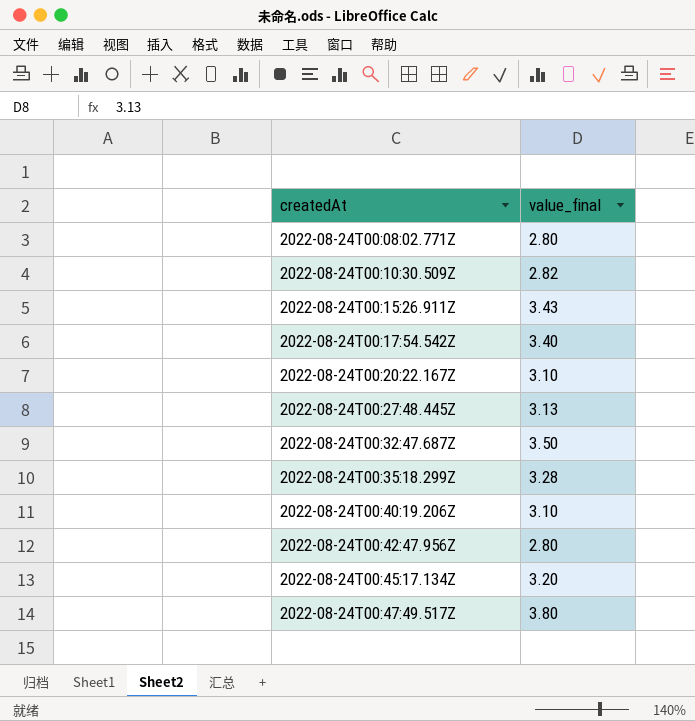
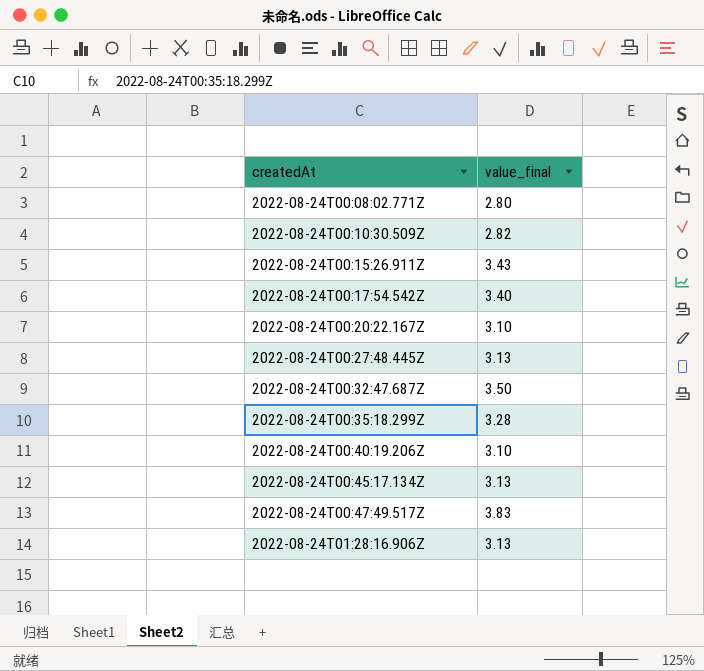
row 2022-08-24T00:42:47.956Z: 2.80 -> none
2022-08-24T00:45:17.134Z | value_final: 3.20 -> 3.13
2022-08-24T00:47:49.517Z | value_final: 3.80 -> 3.83
row 2022-08-24T01:28:16.906Z: none -> 3.13

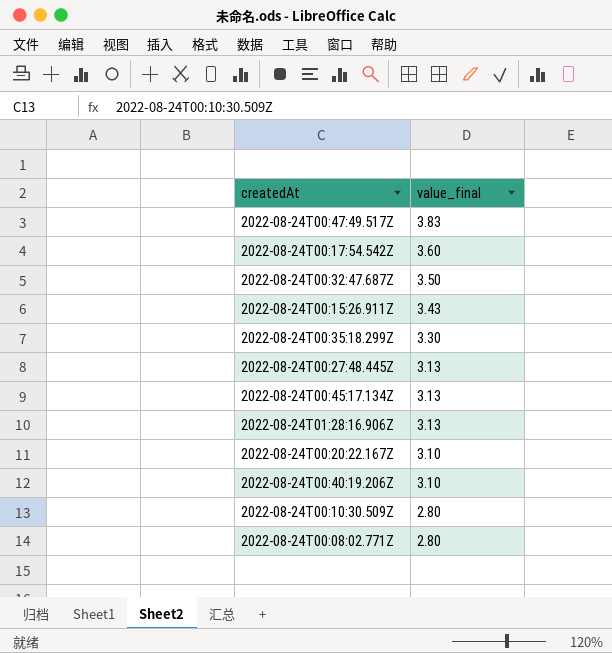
row order: createdAt ascending -> value_final descending
2022-08-24T00:17:54.542Z | value_final: 3.40 -> 3.60
2022-08-24T00:35:18.299Z | value_final: 3.28 -> 3.30
2022-08-24T00:10:30.509Z | value_final: 2.82 -> 2.80

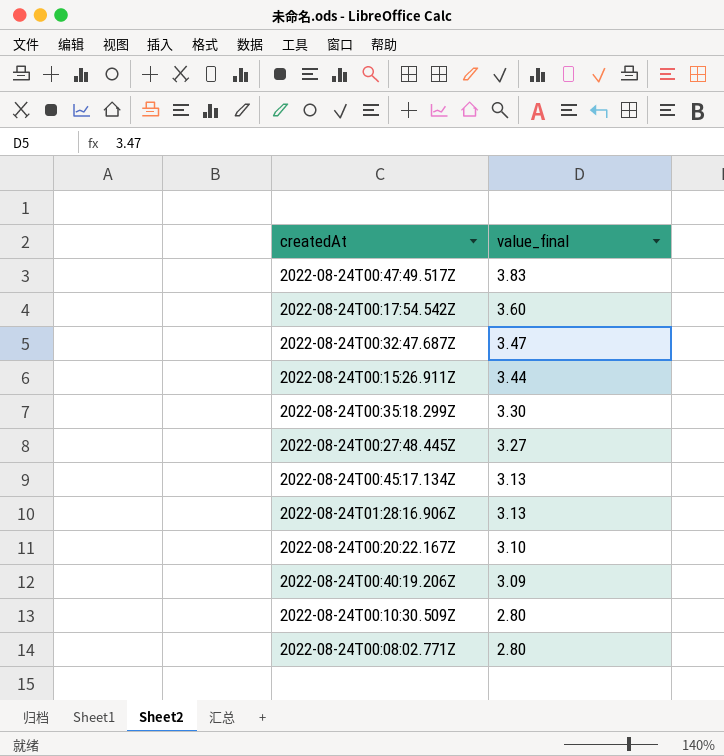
2022-08-24T00:32:47.687Z | value_final: 3.50 -> 3.47
2022-08-24T00:15:26.911Z | value_final: 3.43 -> 3.44
2022-08-24T00:27:48.445Z | value_final: 3.13 -> 3.27
2022-08-24T00:40:19.206Z | value_final: 3.10 -> 3.09

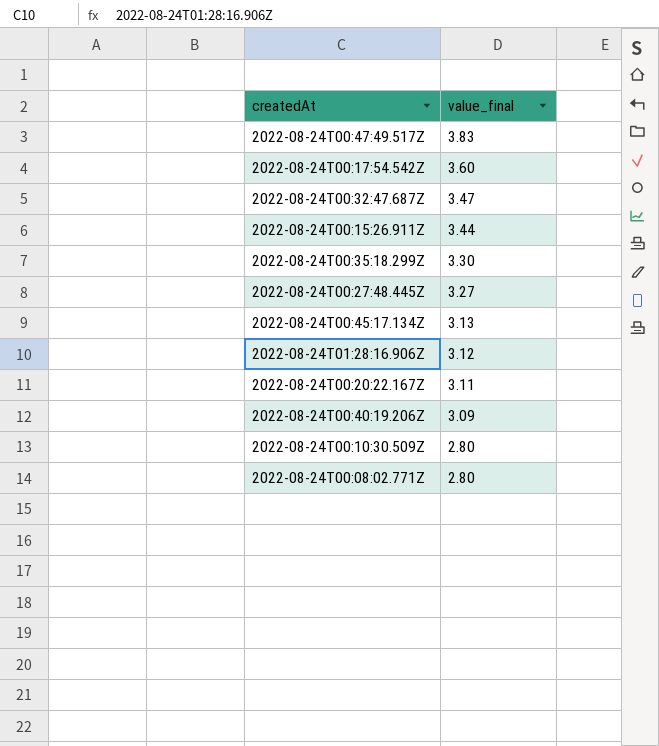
2022-08-24T01:28:16.906Z | value_final: 3.13 -> 3.12
2022-08-24T00:20:22.167Z | value_final: 3.10 -> 3.11

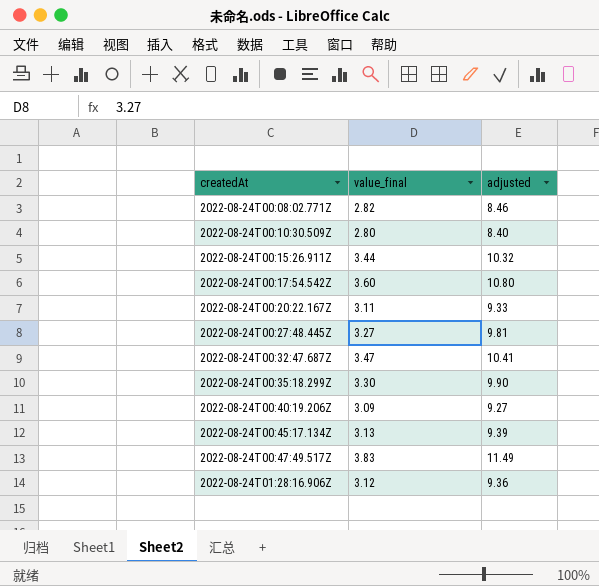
row order: value_final descending -> createdAt ascending
column adjusted | formula: none -> [value_final] * 3
2022-08-24T00:08:02.771Z | value_final: 2.80 -> 2.82

